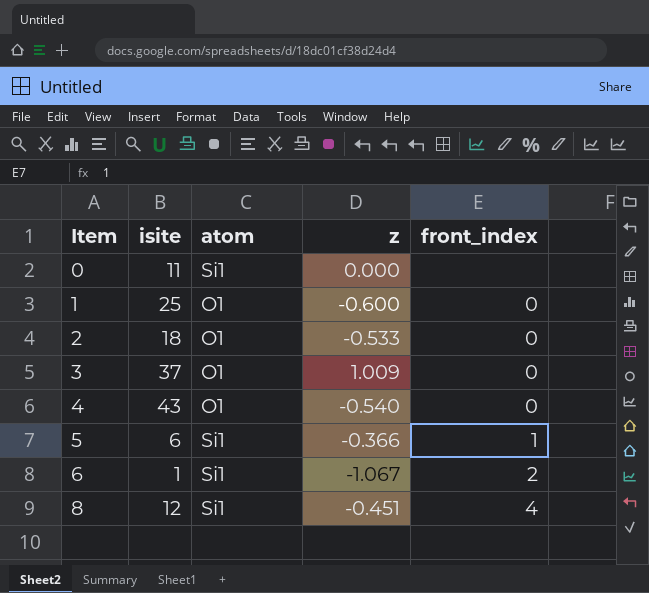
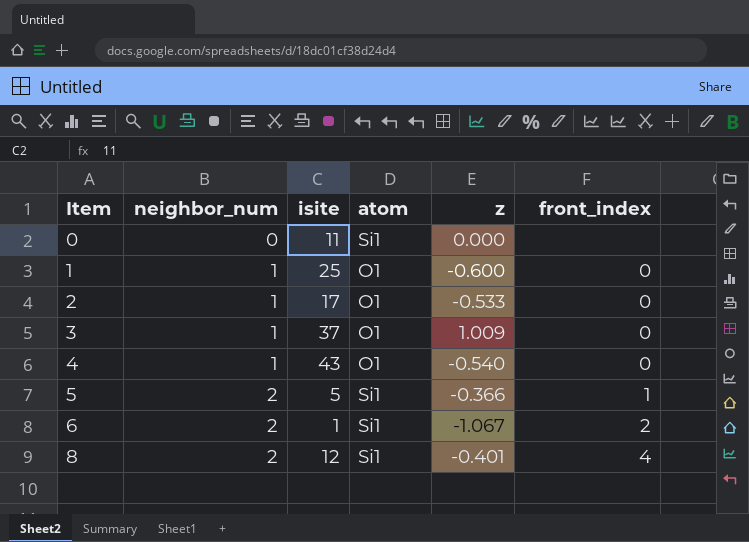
column neighbor_num | position: none -> 2
2 | isite: 18 -> 17
5 | isite: 6 -> 5
8 | z: -0.451 -> -0.401

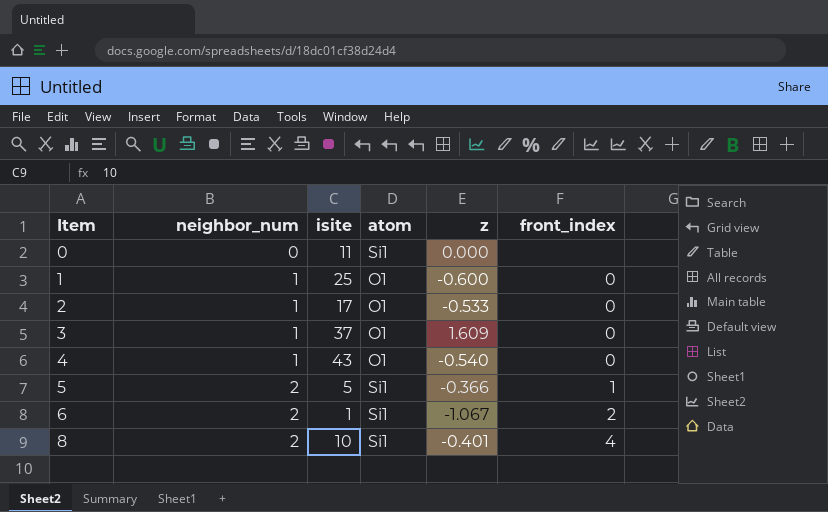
3 | z: 1.009 -> 1.609
8 | isite: 12 -> 10

